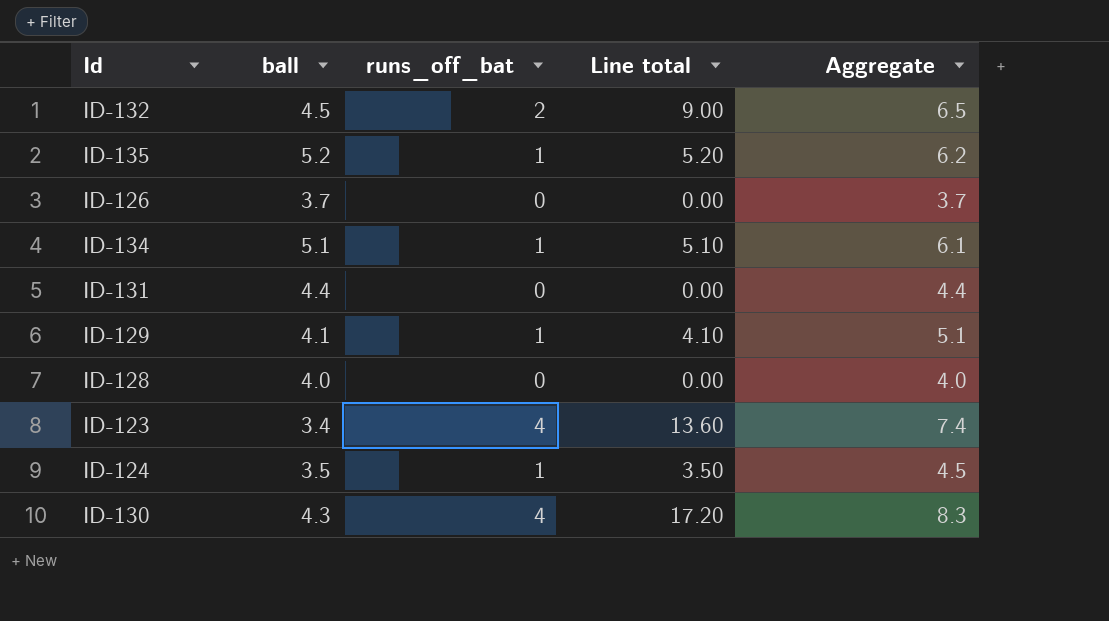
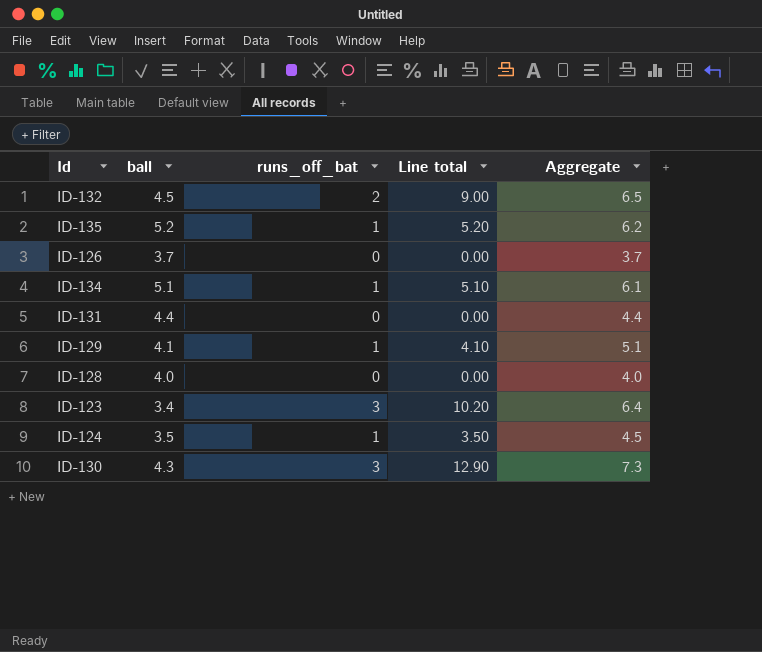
ID-123 | runs_off_bat: 4 -> 3
ID-123 | Line total: 13.60 -> 10.20
ID-123 | Aggregate: 7.4 -> 6.4
ID-130 | runs_off_bat: 4 -> 3
ID-130 | Line total: 17.20 -> 12.90
ID-130 | Aggregate: 8.3 -> 7.3

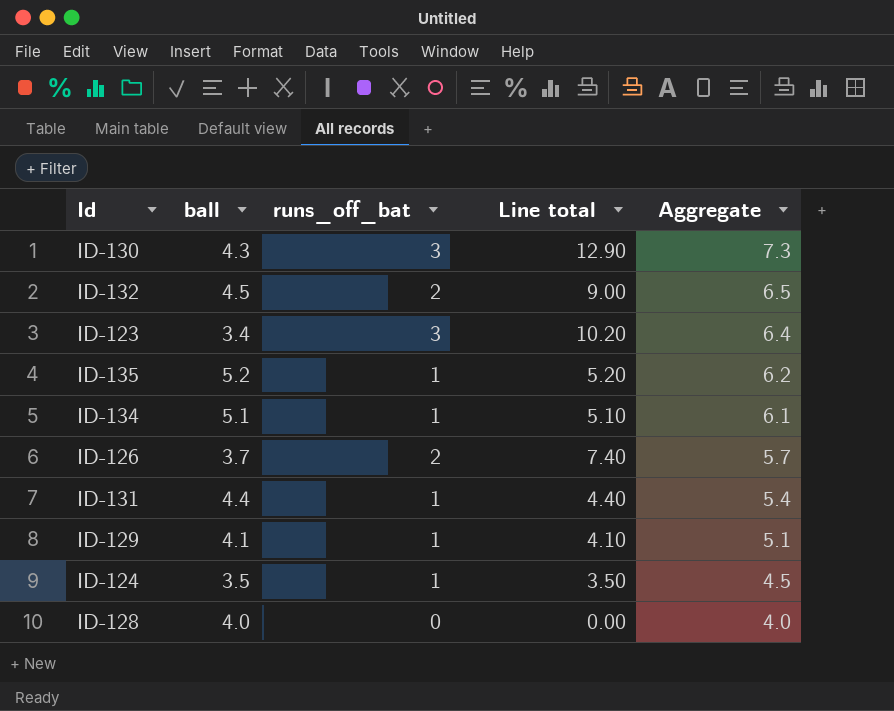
row order: none -> Aggregate descending
ID-126 | runs_off_bat: 0 -> 2
ID-126 | Line total: 0.00 -> 7.40
ID-126 | Aggregate: 3.7 -> 5.7
ID-131 | runs_off_bat: 0 -> 1
ID-131 | Line total: 0.00 -> 4.40
ID-131 | Aggregate: 4.4 -> 5.4

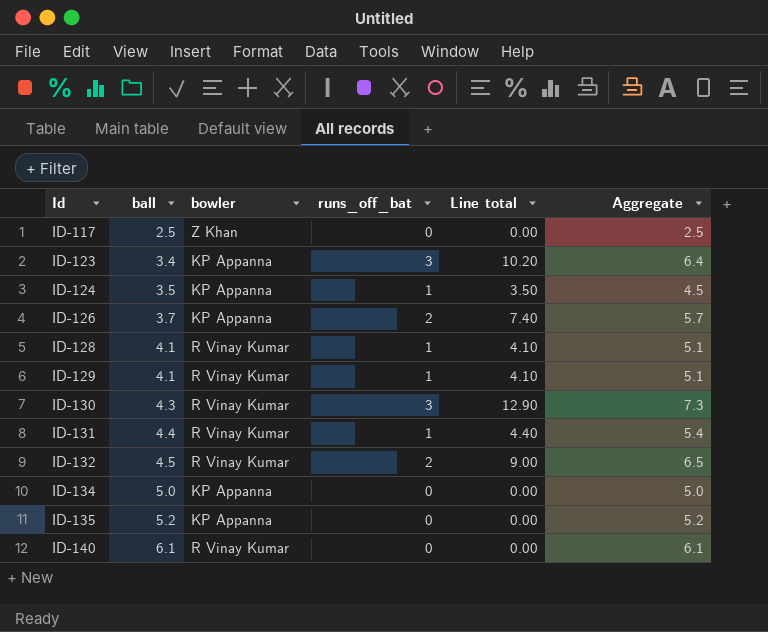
row order: Aggregate descending -> Id ascending
column bowler | position: none -> 3
row ID-117: none -> 2.5 | Z Khan | 0 | 0.00 | 2.5
ID-128 | ball: 4.0 -> 4.1
ID-128 | runs_off_bat: 0 -> 1
ID-128 | Line total: 0.00 -> 4.10
ID-128 | Aggregate: 4.0 -> 5.1
ID-134 | ball: 5.1 -> 5.0
ID-134 | runs_off_bat: 1 -> 0
ID-134 | Line total: 5.10 -> 0.00
ID-134 | Aggregate: 6.1 -> 5.0
ID-135 | runs_off_bat: 1 -> 0
ID-135 | Line total: 5.20 -> 0.00
ID-135 | Aggregate: 6.2 -> 5.2
row ID-140: none -> 6.1 | R Vinay Kumar | 0 | 0.00 | 6.1

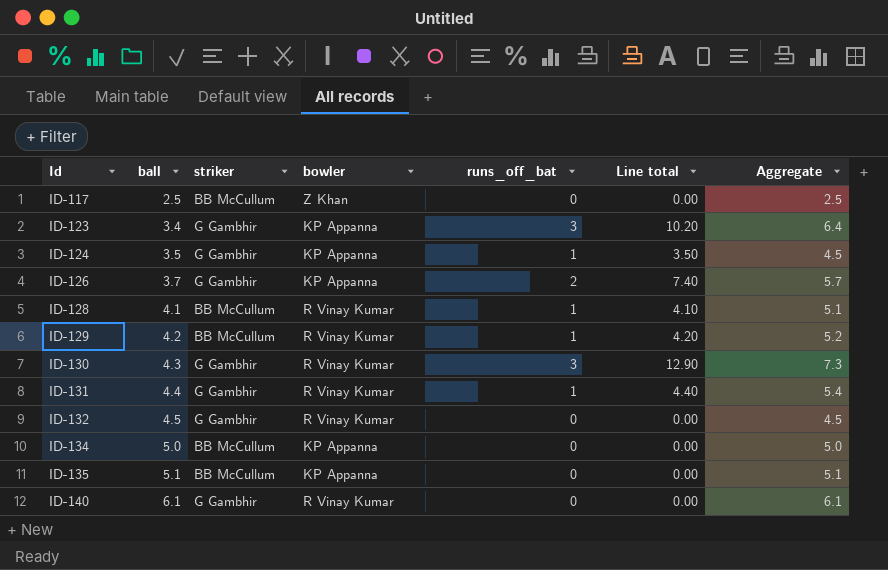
column striker | position: none -> 3
ID-129 | ball: 4.1 -> 4.2
ID-129 | Line total: 4.10 -> 4.20
ID-129 | Aggregate: 5.1 -> 5.2
ID-132 | runs_off_bat: 2 -> 0
ID-132 | Line total: 9.00 -> 0.00
ID-132 | Aggregate: 6.5 -> 4.5
ID-135 | ball: 5.2 -> 5.1
ID-135 | Aggregate: 5.2 -> 5.1

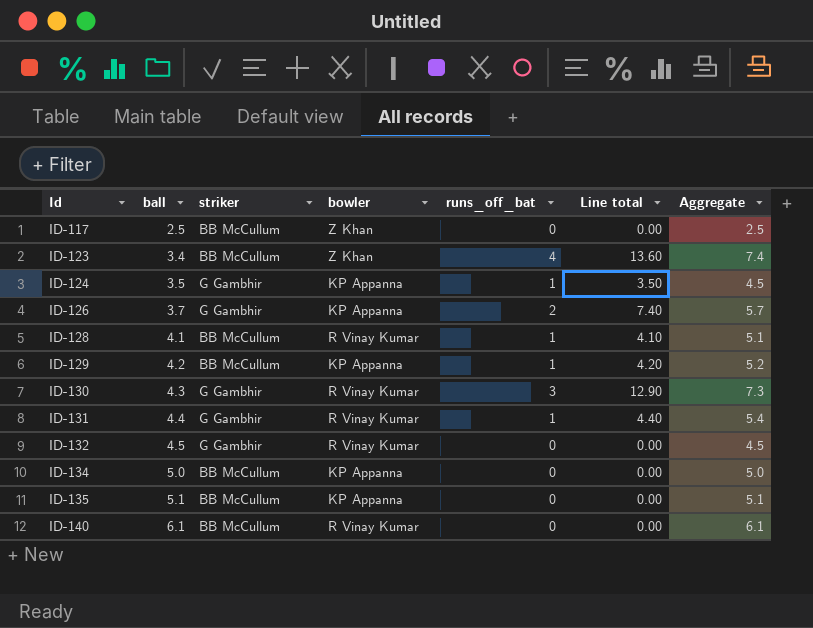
ID-123 | striker: G Gambhir -> BB McCullum
ID-123 | bowler: KP Appanna -> Z Khan
ID-123 | runs_off_bat: 3 -> 4
ID-123 | Line total: 10.20 -> 13.60
ID-123 | Aggregate: 6.4 -> 7.4
ID-129 | bowler: R Vinay Kumar -> KP Appanna
ID-140 | striker: G Gambhir -> BB McCullum

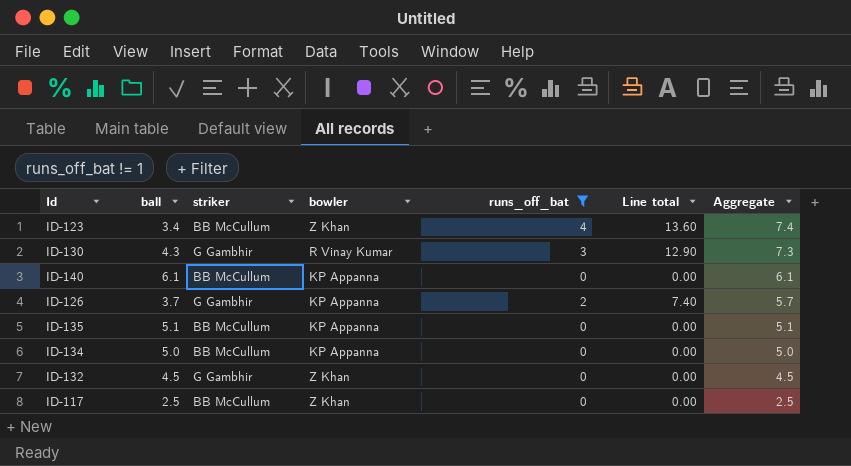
filter: none -> runs_off_bat != 1
row order: Id ascending -> Aggregate descending
ID-140 | bowler: R Vinay Kumar -> KP Appanna
ID-132 | bowler: R Vinay Kumar -> Z Khan

